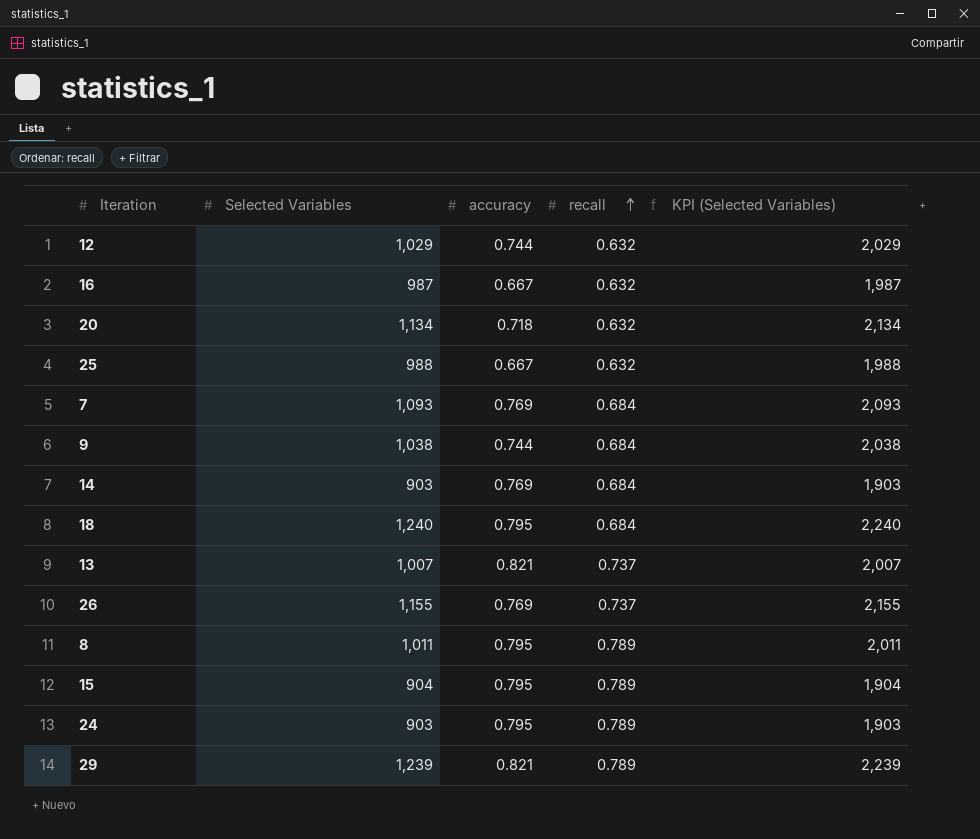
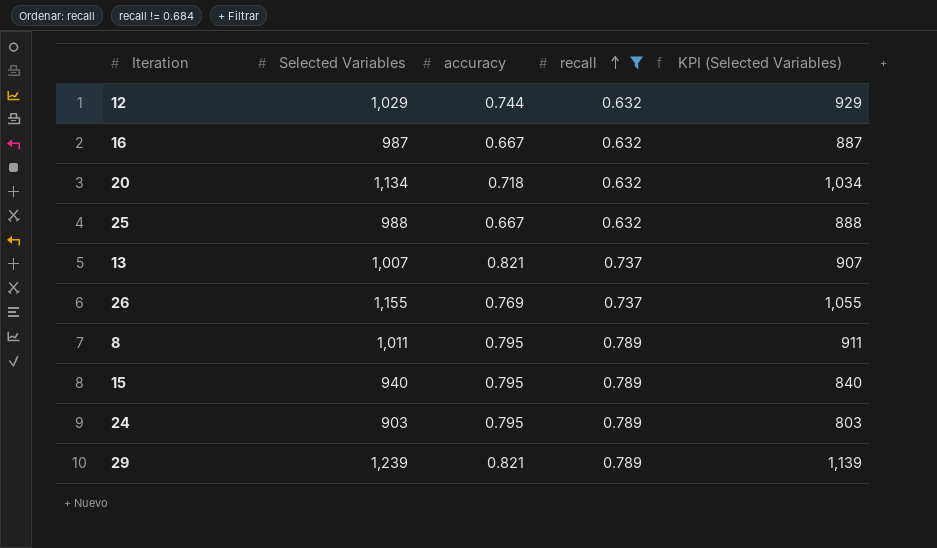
filter: none -> recall != 0.684
column KPI (Selected Variables) | formula: [Selected Variables] + 1000 -> [Selected Variables] - 100
15 | Selected Variables: 904 -> 940

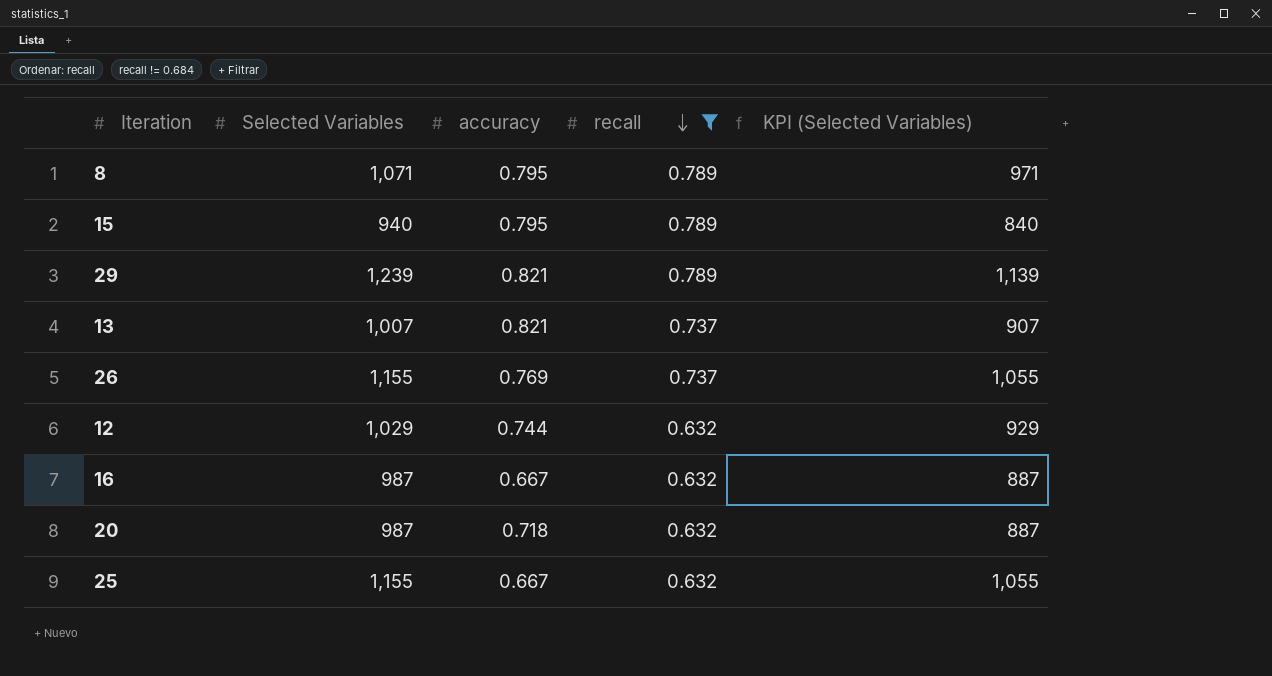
row order: recall ascending -> recall descending
row 24: 903 | 0.795 | 0.789 | 803 -> none
8 | Selected Variables: 1,011 -> 1,071
8 | KPI (Selected Variables): 911 -> 971
20 | Selected Variables: 1,134 -> 987
20 | KPI (Selected Variables): 1,034 -> 887
25 | Selected Variables: 988 -> 1,155
25 | KPI (Selected Variables): 888 -> 1,055

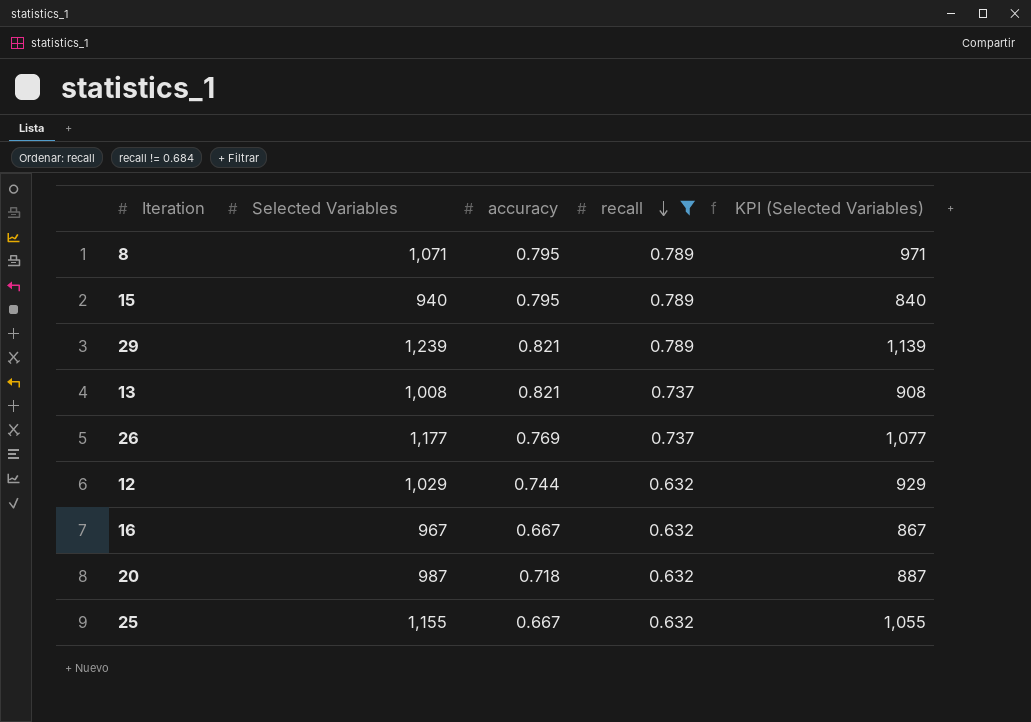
13 | Selected Variables: 1,007 -> 1,008
13 | KPI (Selected Variables): 907 -> 908
26 | Selected Variables: 1,155 -> 1,177
26 | KPI (Selected Variables): 1,055 -> 1,077
16 | Selected Variables: 987 -> 967
16 | KPI (Selected Variables): 887 -> 867

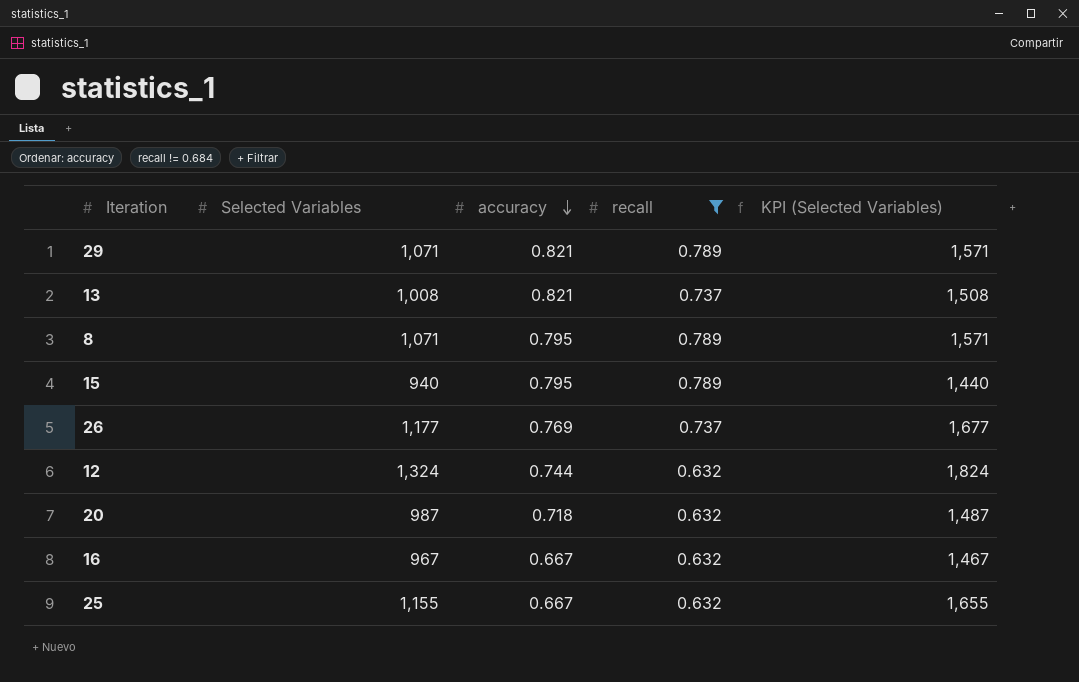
row order: recall descending -> accuracy descending
column KPI (Selected Variables) | formula: [Selected Variables] - 100 -> [Selected Variables] + 500
29 | Selected Variables: 1,239 -> 1,071
12 | Selected Variables: 1,029 -> 1,324

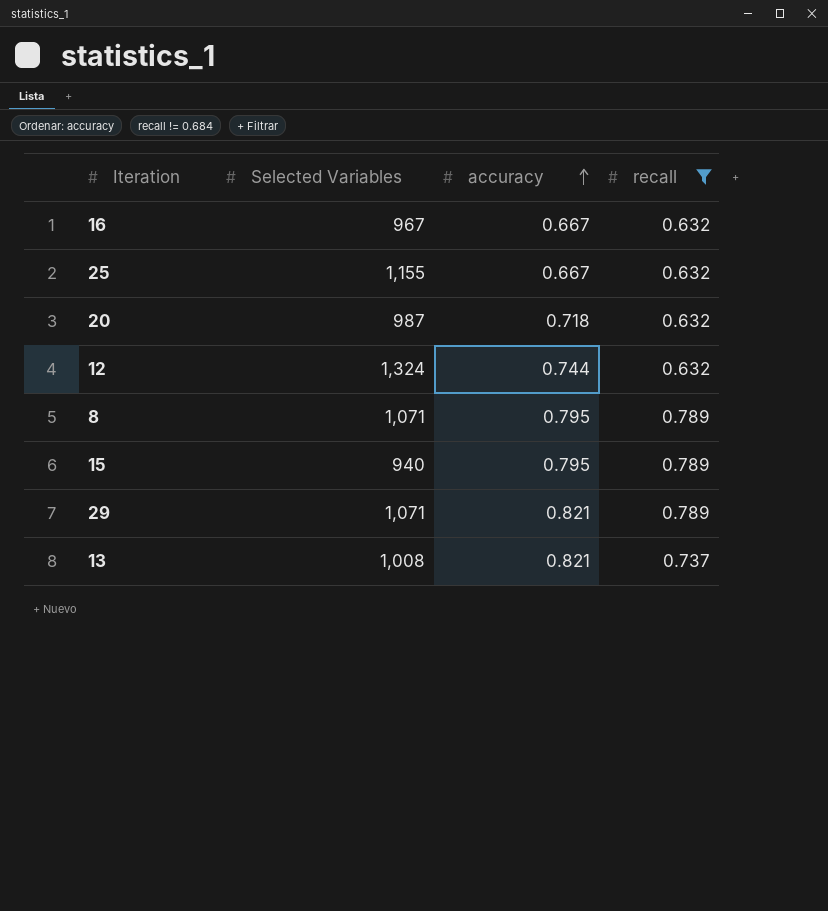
row order: accuracy descending -> accuracy ascending
column KPI (Selected Variables) | formula: [Selected Variables] + 500 -> none
row 26: 1,177 | 0.769 | 0.737 | 1,677 -> none

